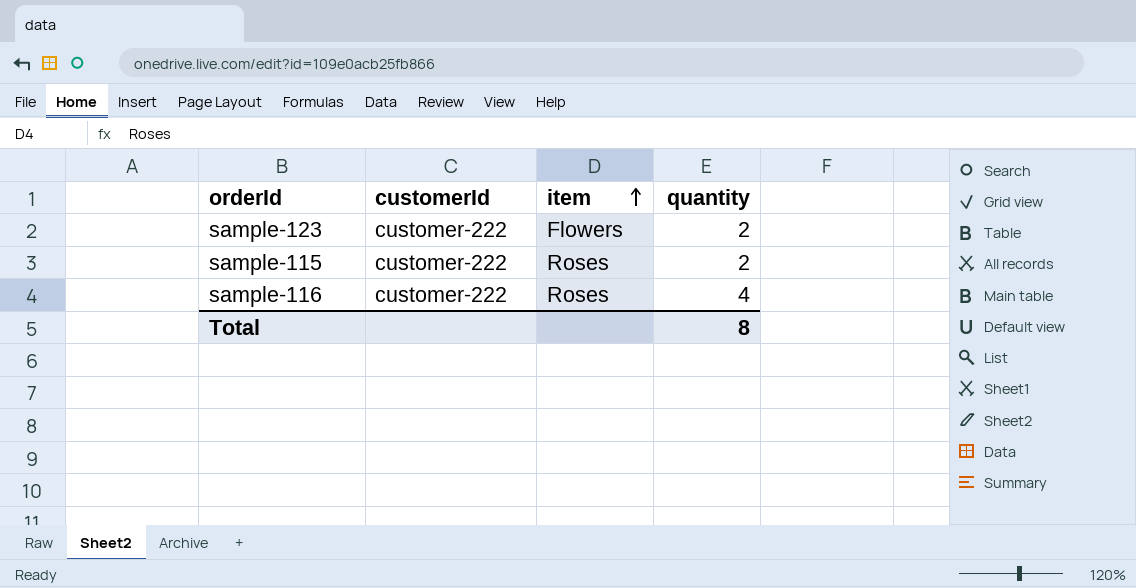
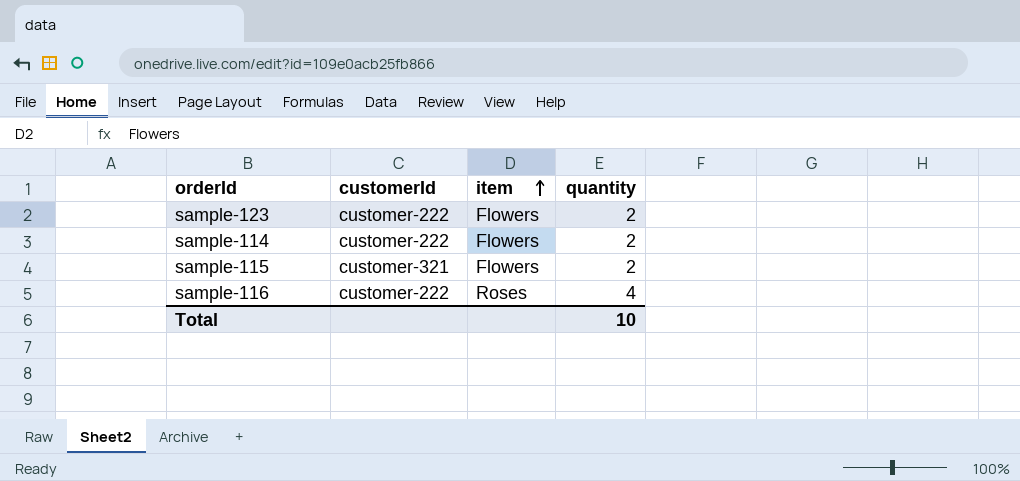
row sample-114: none -> customer-222 | Flowers | 2
sample-115 | customerId: customer-222 -> customer-321
sample-115 | item: Roses -> Flowers
Total | quantity: 8 -> 10

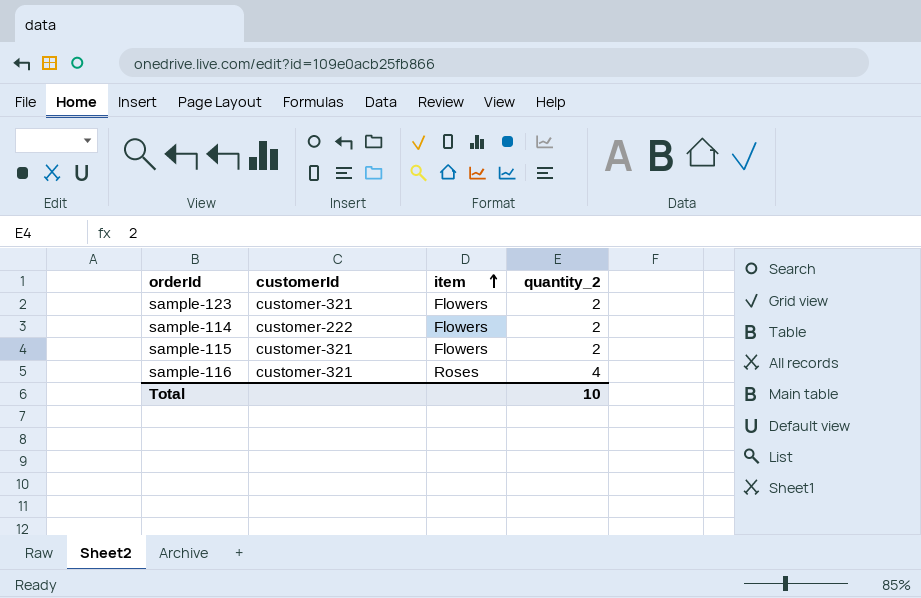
column name: quantity -> quantity_2
sample-123 | customerId: customer-222 -> customer-321
sample-116 | customerId: customer-222 -> customer-321

